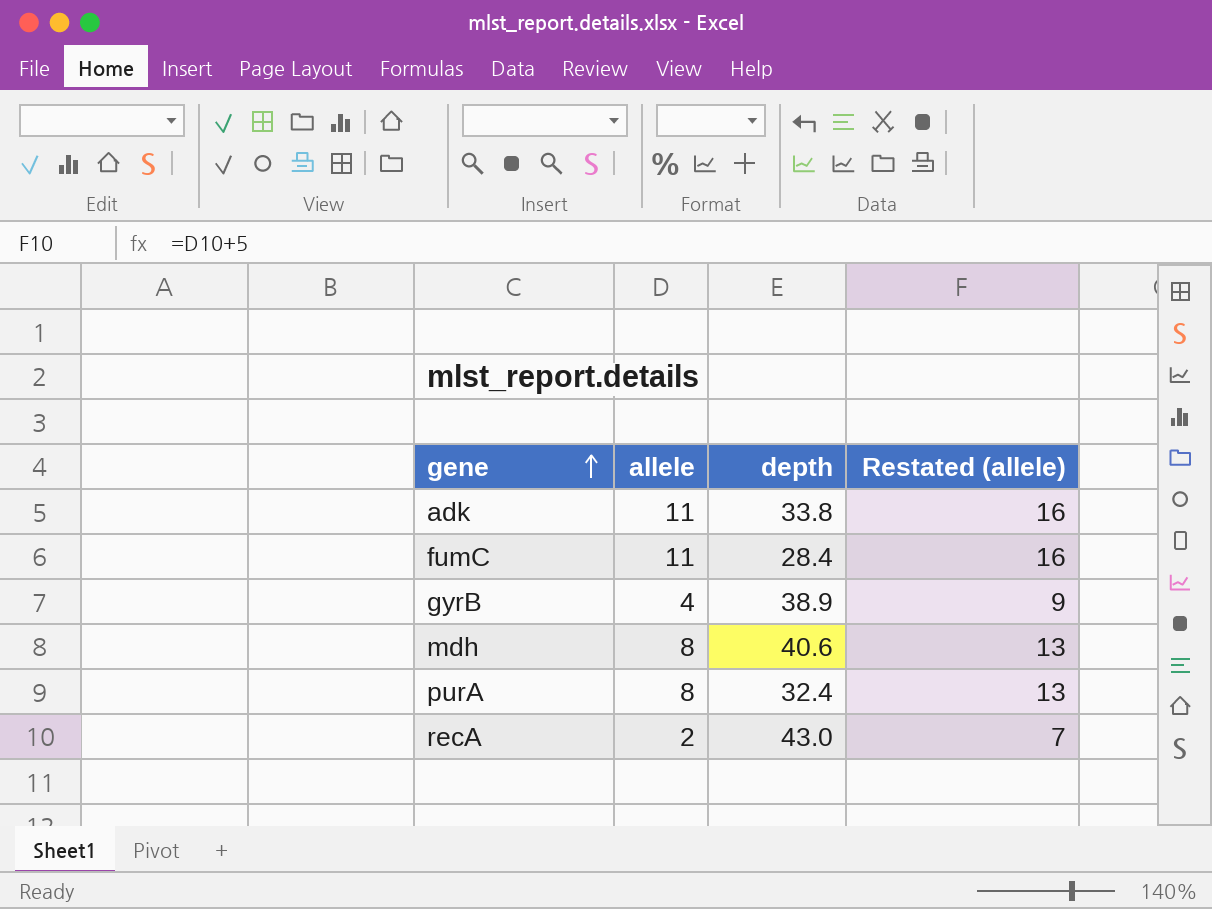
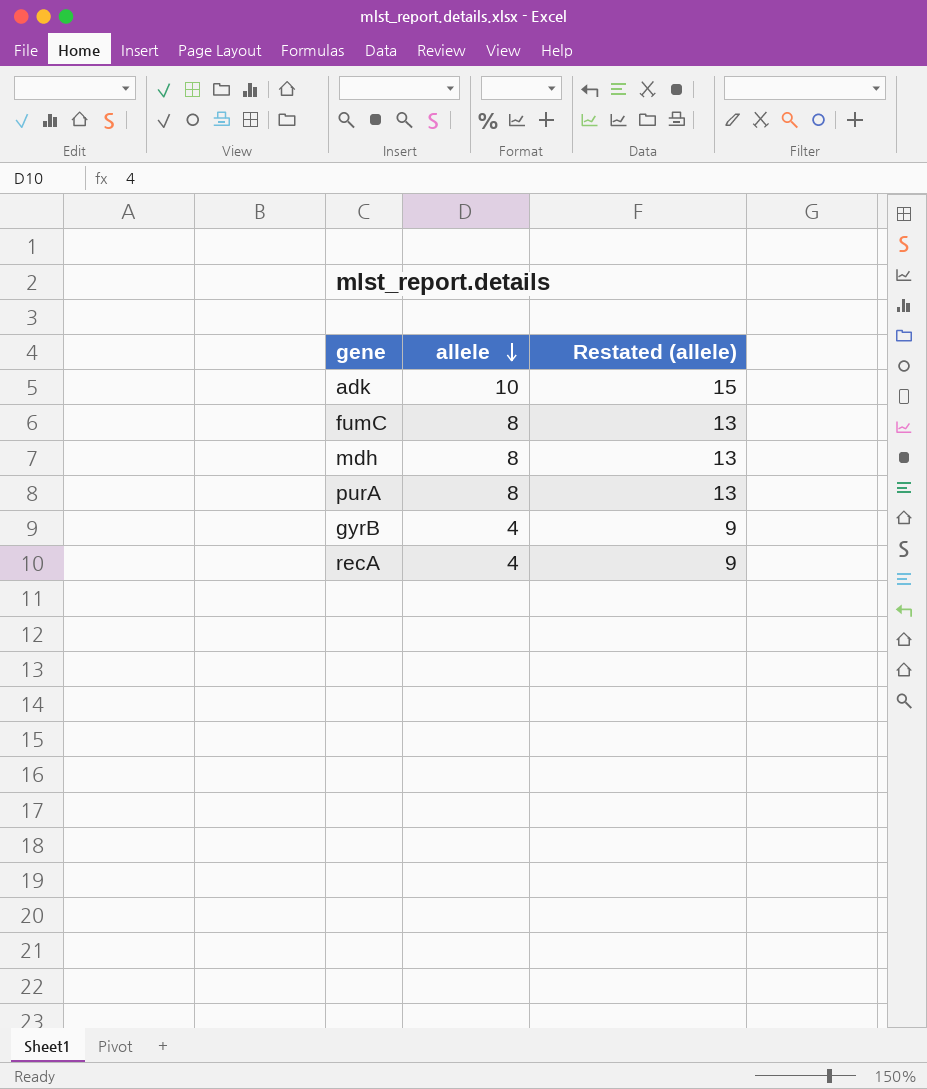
row order: gene ascending -> allele descending
column depth | position: 3 -> none
adk | allele: 11 -> 10
adk | Restated (allele): 16 -> 15
fumC | allele: 11 -> 8
fumC | Restated (allele): 16 -> 13
recA | allele: 2 -> 4
recA | Restated (allele): 7 -> 9

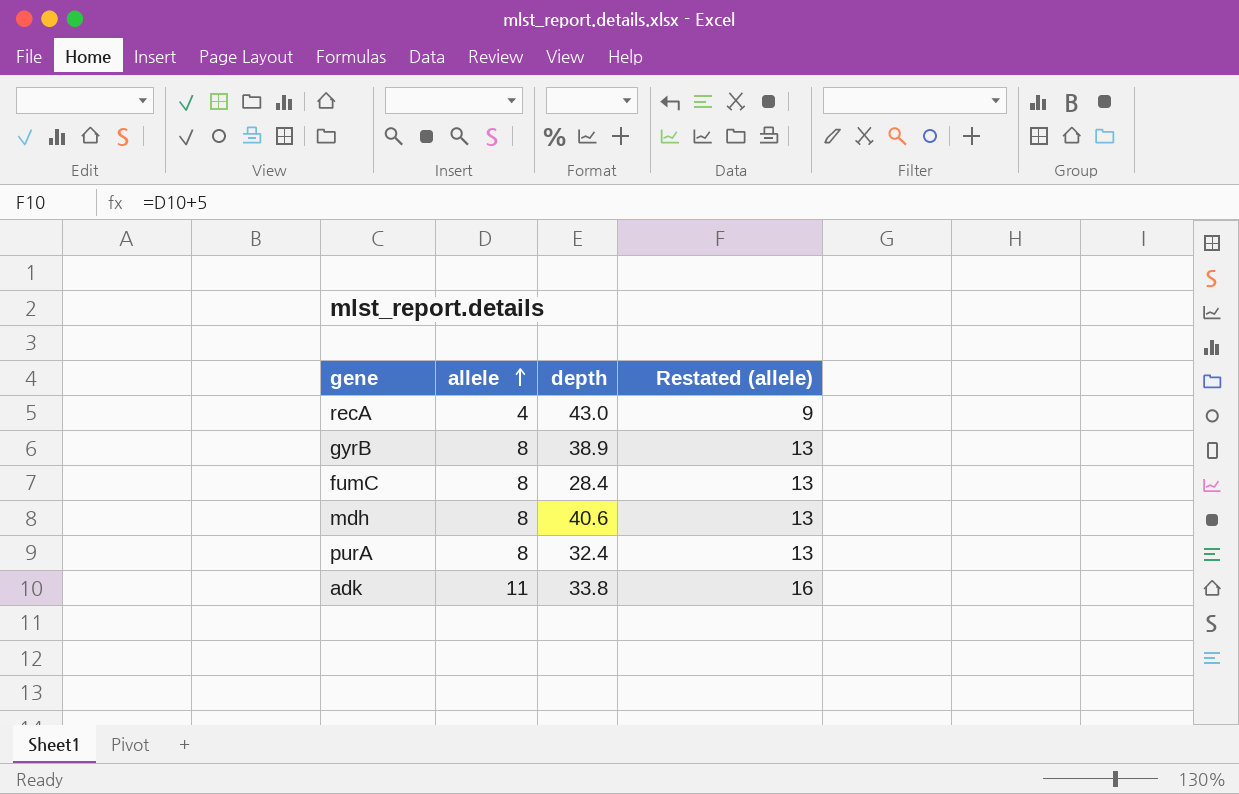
row order: allele descending -> allele ascending
column depth | position: none -> 3
gyrB | allele: 4 -> 8
gyrB | Restated (allele): 9 -> 13
adk | allele: 10 -> 11
adk | Restated (allele): 15 -> 16

